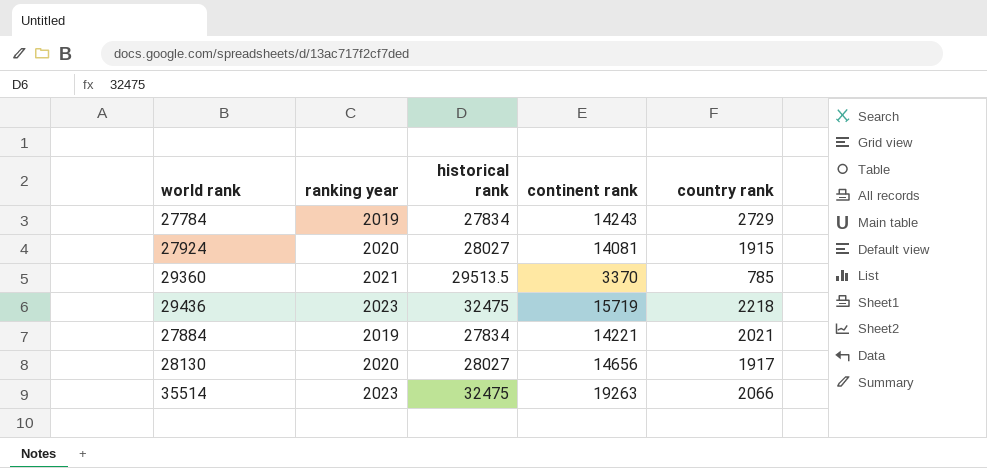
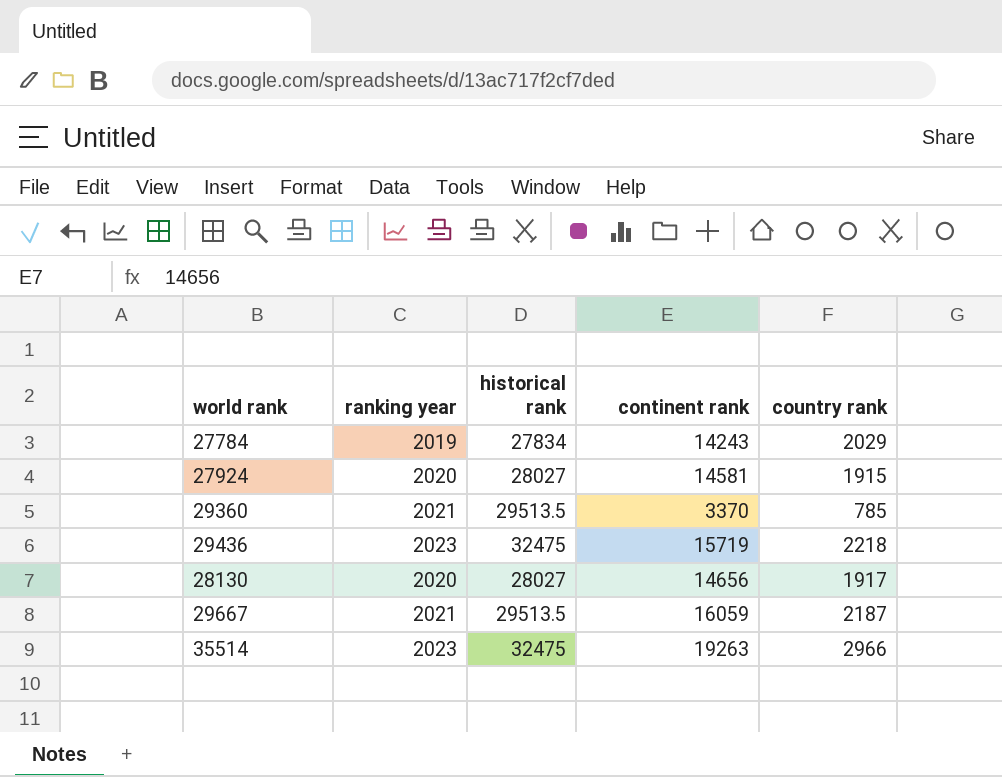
row 27884: 2019 | 27834 | 14221 | 2021 -> none
27784 | country rank: 2729 -> 2029
27924 | continent rank: 14081 -> 14581
row 29667: none -> 2021 | 29513.5 | 16059 | 2187
35514 | country rank: 2066 -> 2966

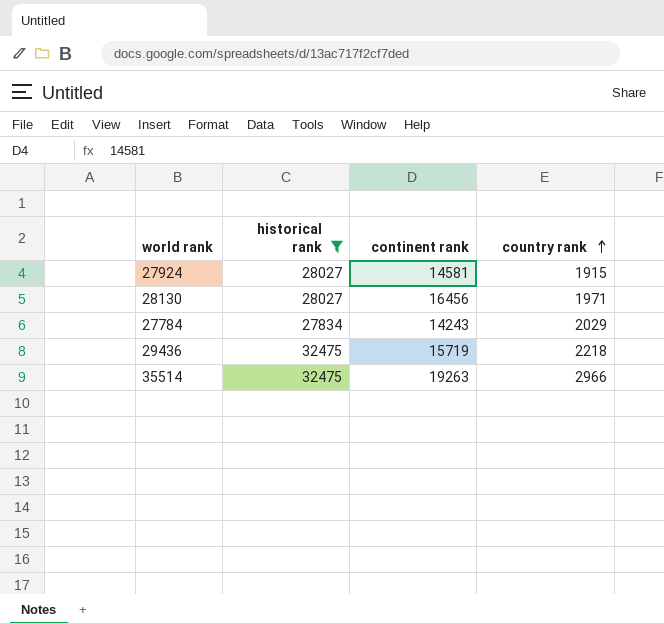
filter: none -> historical rank != 29513.5
row order: none -> country rank ascending
column ranking year | position: 2 -> none
28130 | continent rank: 14656 -> 16456
28130 | country rank: 1917 -> 1971

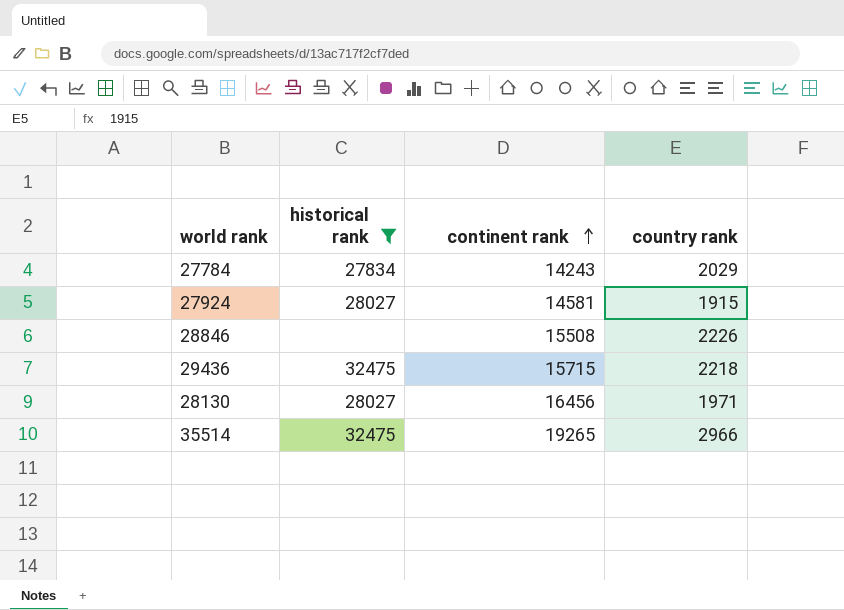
row order: country rank ascending -> continent rank ascending
row 28846: none -> none | 15508 | 2226
29436 | continent rank: 15719 -> 15715
35514 | continent rank: 19263 -> 19265

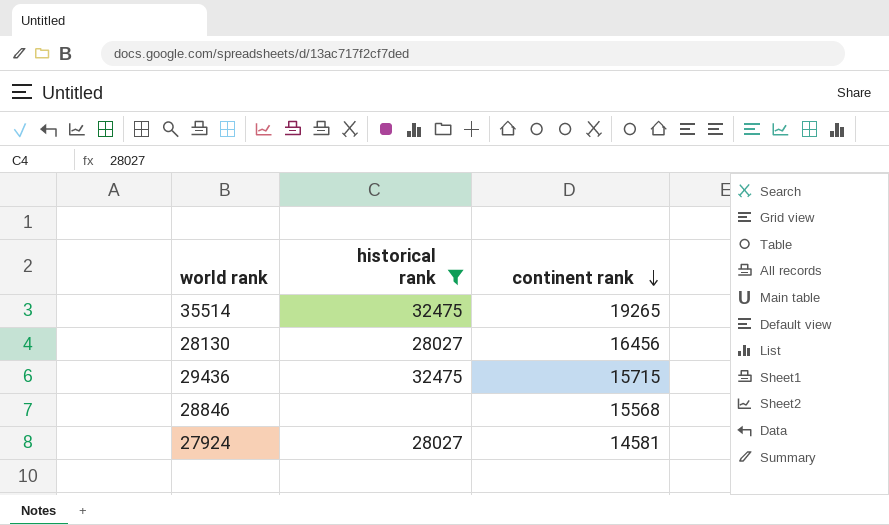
row order: continent rank ascending -> continent rank descending
column country rank | position: 4 -> none
row 27784: 27834 | 14243 | 2029 -> none
28846 | continent rank: 15508 -> 15568

